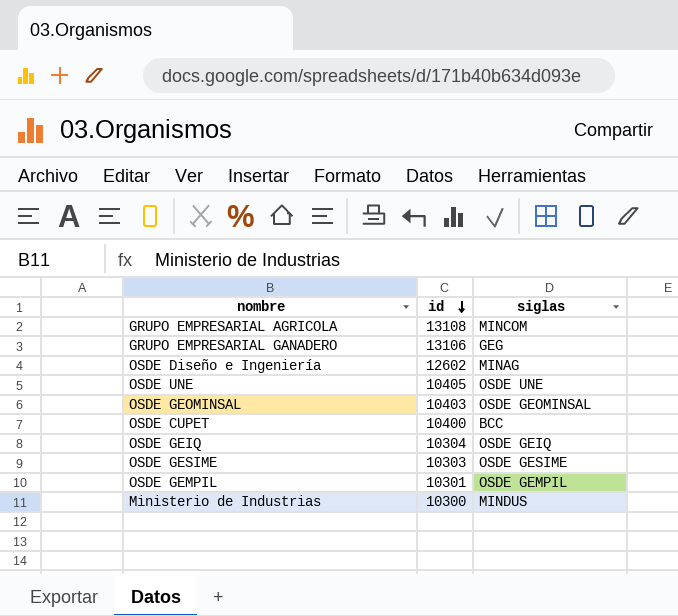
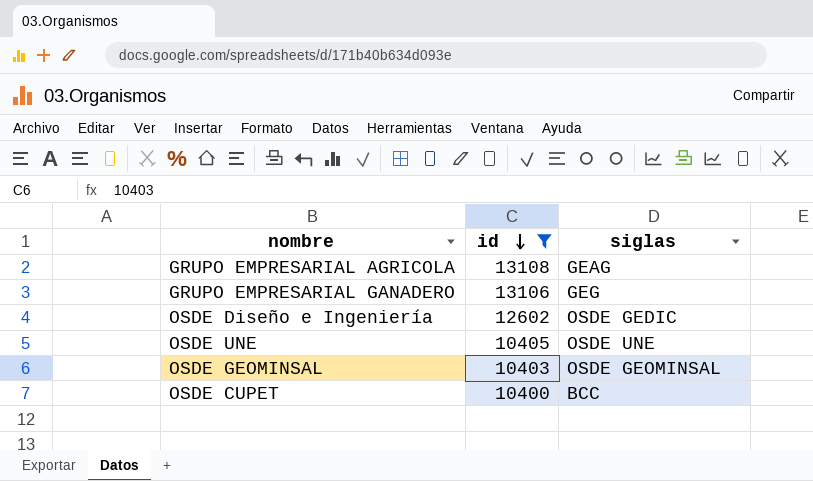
filter: none -> id >= 10400
GRUPO EMPRESARIAL AGRICOLA | siglas: MINCOM -> GEAG
OSDE Diseño e Ingeniería | siglas: MINAG -> OSDE GEDIC

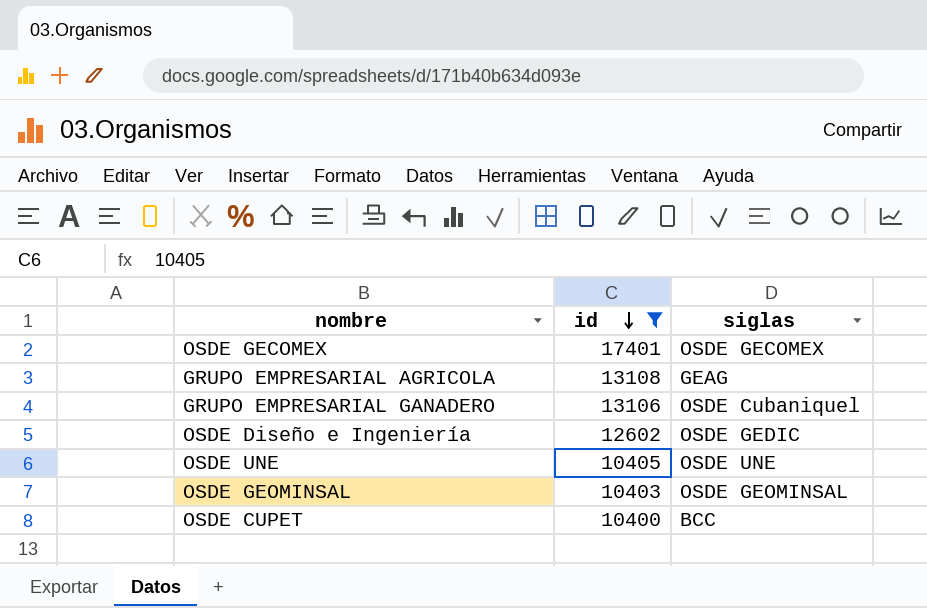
row OSDE GECOMEX: none -> 17401 | OSDE GECOMEX
GRUPO EMPRESARIAL GANADERO | siglas: GEG -> OSDE Cubaniquel

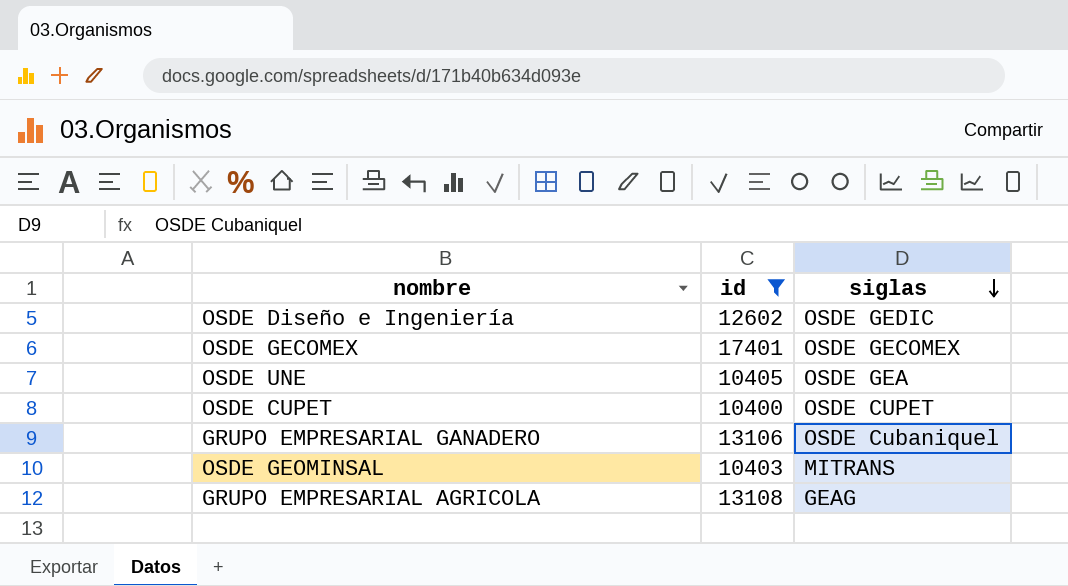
row order: id descending -> siglas descending
OSDE UNE | siglas: OSDE UNE -> OSDE GEA
OSDE CUPET | siglas: BCC -> OSDE CUPET
OSDE GEOMINSAL | siglas: OSDE GEOMINSAL -> MITRANS

